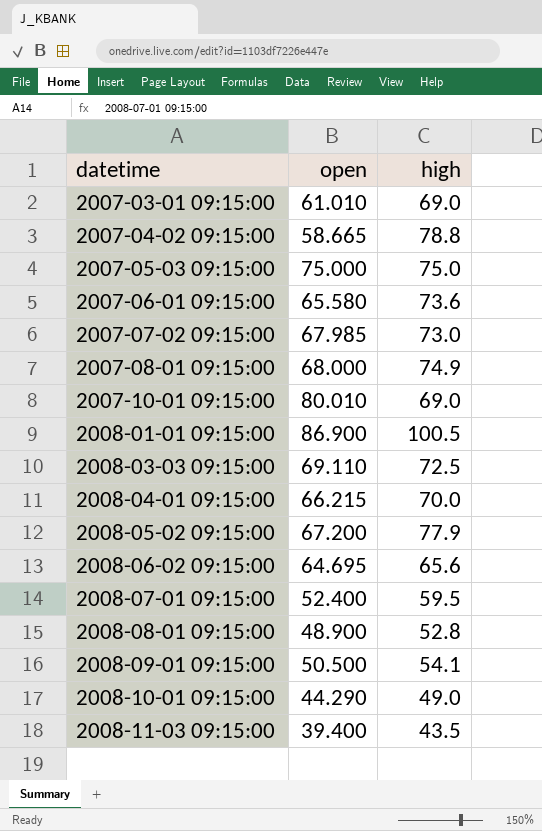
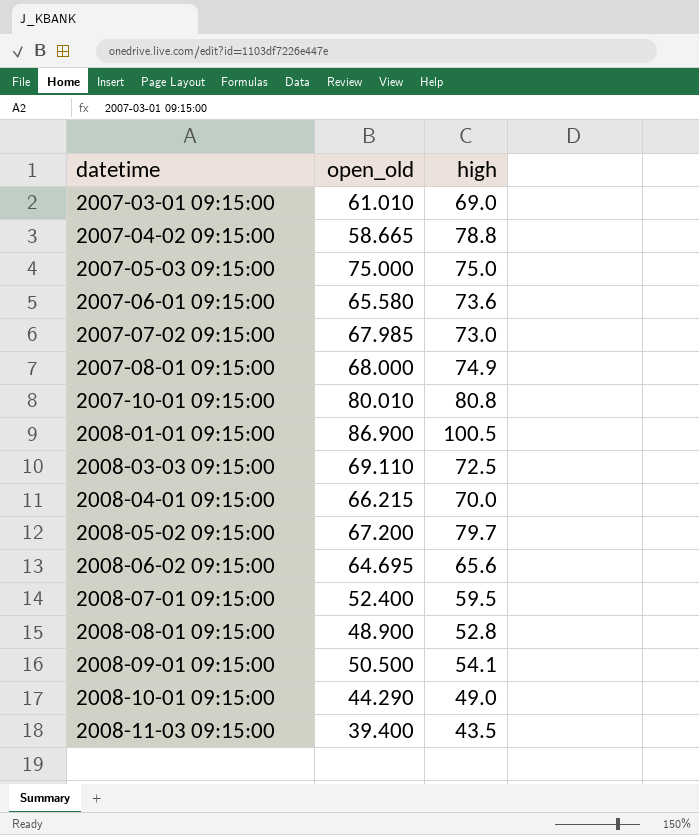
column name: open -> open_old
2007-10-01 09:15:00 | high: 69.0 -> 80.8
2008-05-02 09:15:00 | high: 77.9 -> 79.7

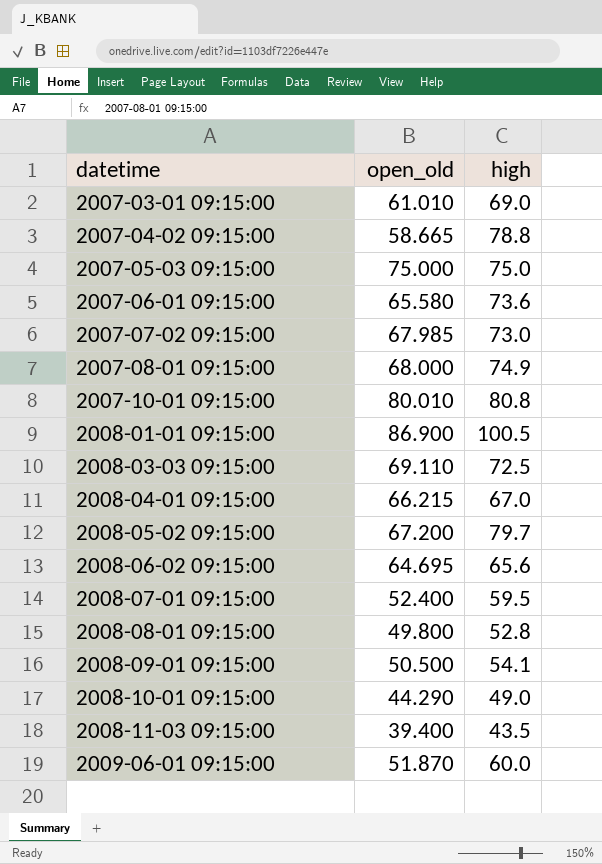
2008-04-01 09:15:00 | high: 70.0 -> 67.0
2008-08-01 09:15:00 | open_old: 48.900 -> 49.800
row 2009-06-01 09:15:00: none -> 51.870 | 60.0

